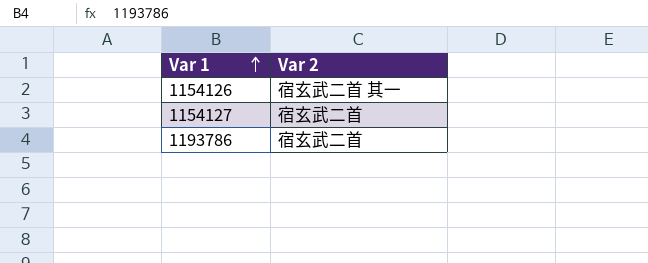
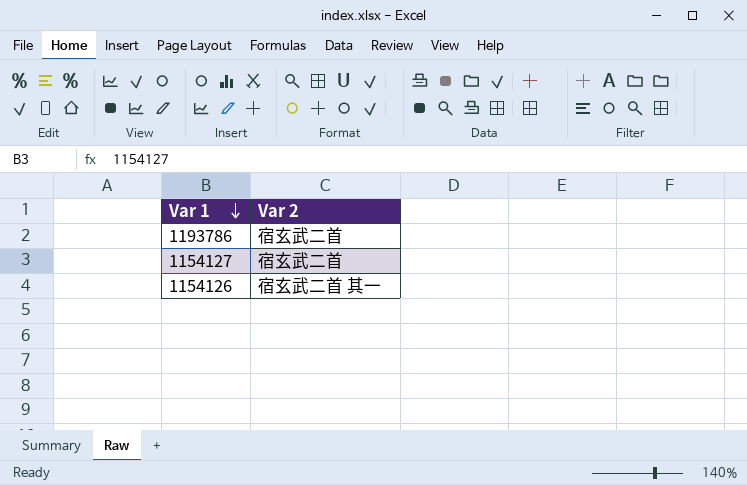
row order: Var 1 ascending -> Var 1 descending

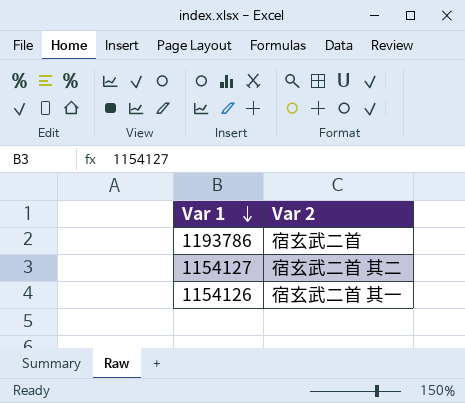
1154127 | Var 2: 宿玄武二首 -> 宿玄武二首 其二

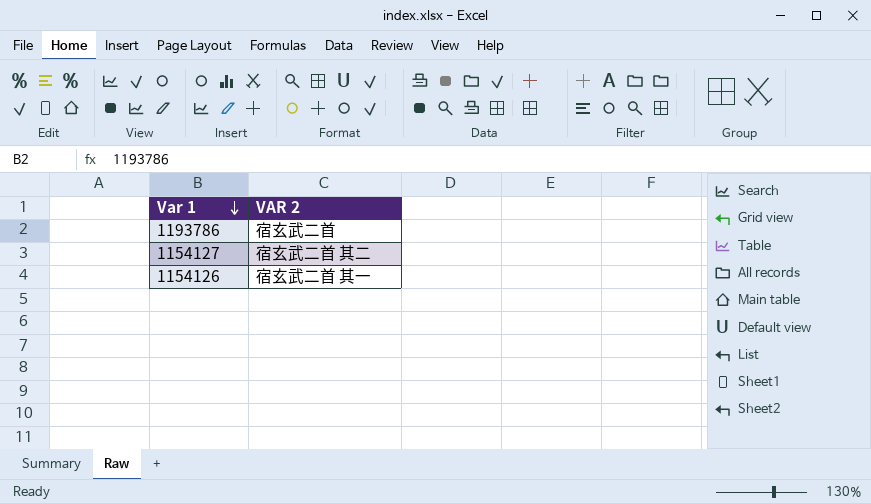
column name: Var 2 -> VAR 2

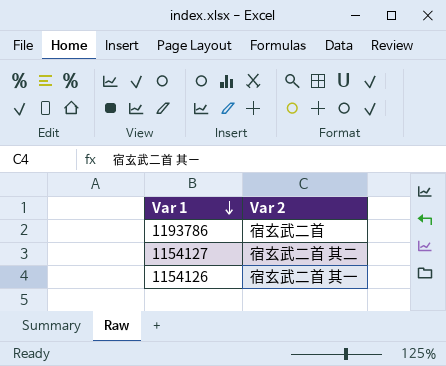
column name: VAR 2 -> Var 2

